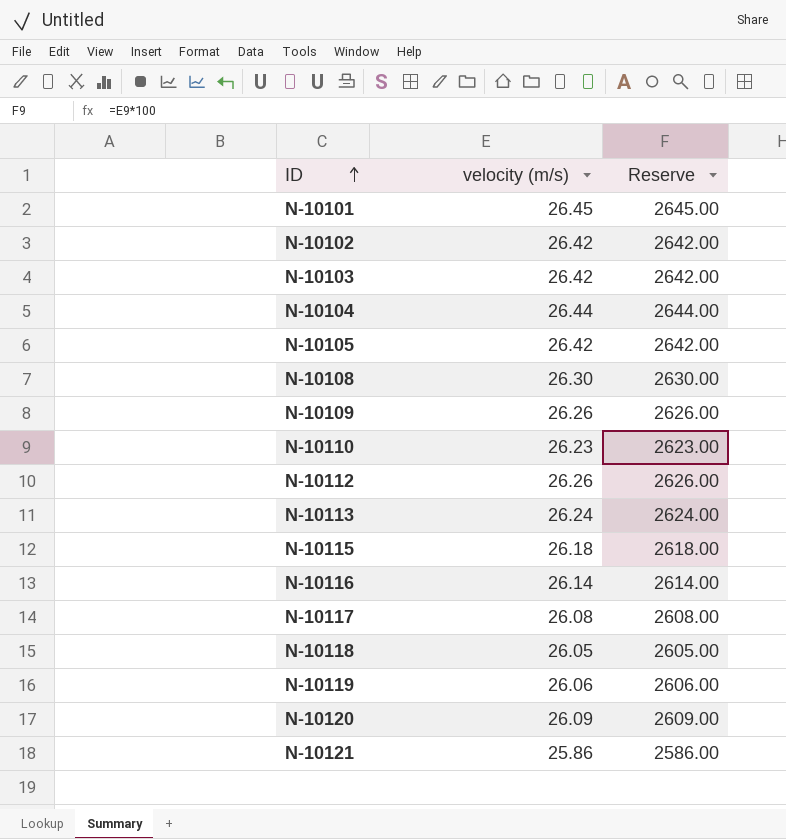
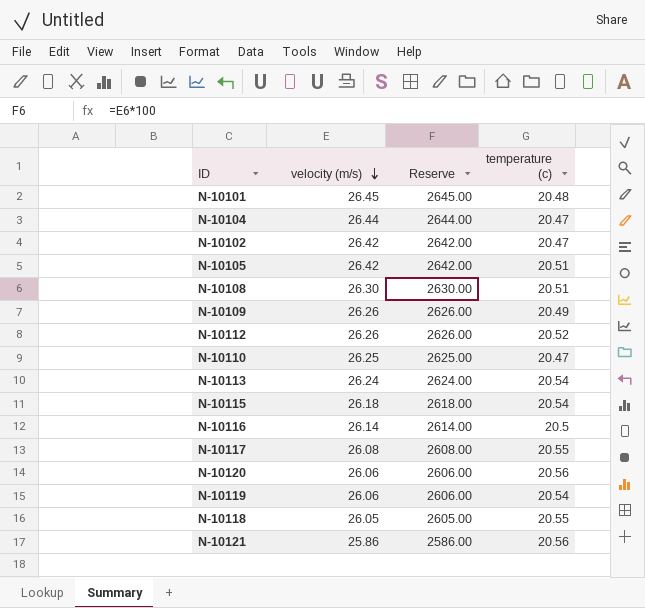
row order: ID ascending -> velocity (m/s) descending
column temperature (c) | position: none -> 4
row N-10103: 26.42 | 2642.00 -> none
N-10110 | velocity (m/s): 26.23 -> 26.25
N-10110 | Reserve: 2623.00 -> 2625.00
N-10120 | velocity (m/s): 26.09 -> 26.06
N-10120 | Reserve: 2609.00 -> 2606.00

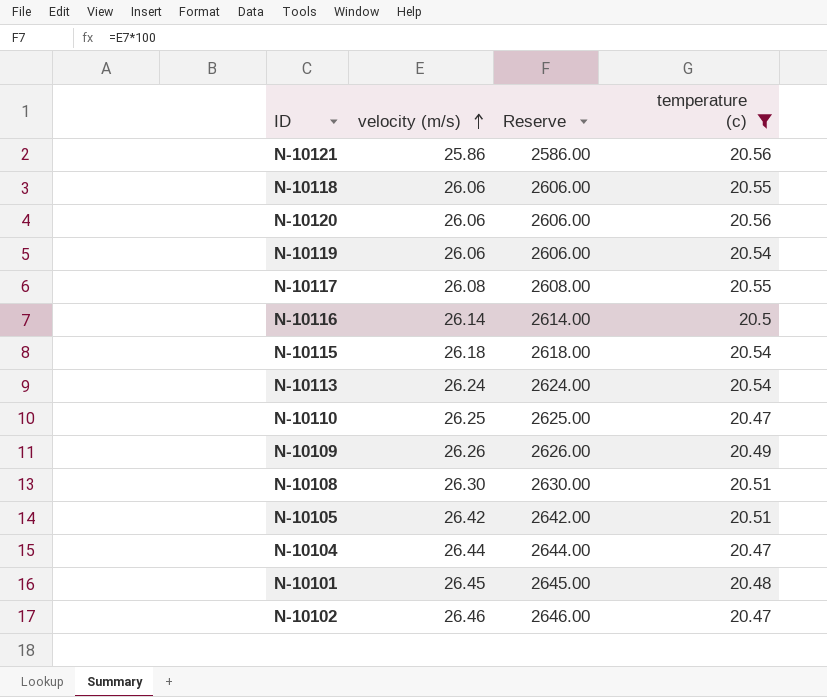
filter: none -> temperature (c) != 20.52
row order: velocity (m/s) descending -> velocity (m/s) ascending
N-10118 | velocity (m/s): 26.05 -> 26.06
N-10118 | Reserve: 2605.00 -> 2606.00
N-10102 | velocity (m/s): 26.42 -> 26.46
N-10102 | Reserve: 2642.00 -> 2646.00

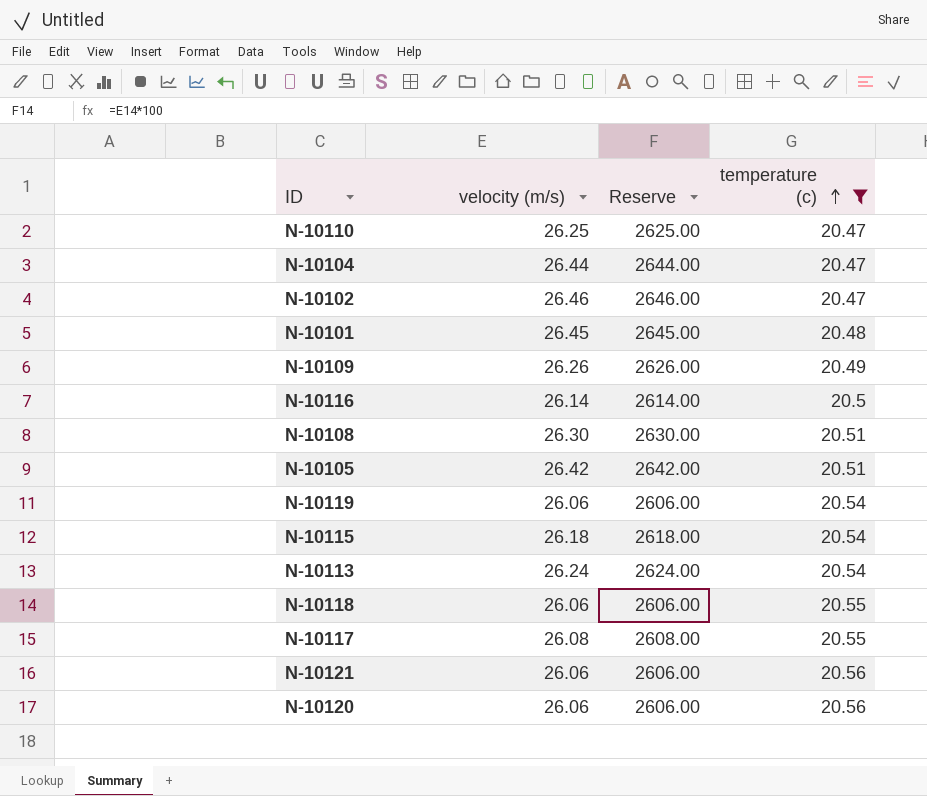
row order: velocity (m/s) ascending -> temperature (c) ascending
N-10121 | velocity (m/s): 25.86 -> 26.06
N-10121 | Reserve: 2586.00 -> 2606.00

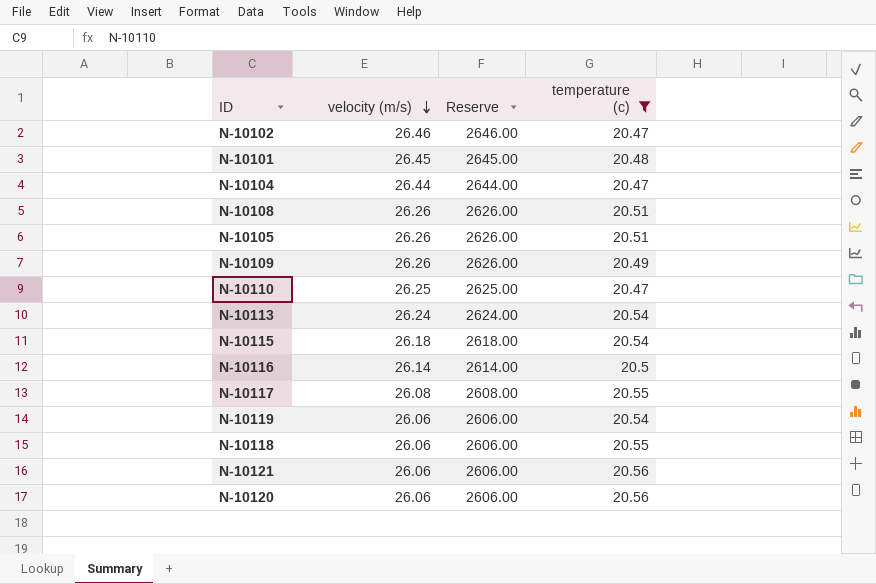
row order: temperature (c) ascending -> velocity (m/s) descending
N-10108 | velocity (m/s): 26.30 -> 26.26
N-10108 | Reserve: 2630.00 -> 2626.00
N-10105 | velocity (m/s): 26.42 -> 26.26
N-10105 | Reserve: 2642.00 -> 2626.00

